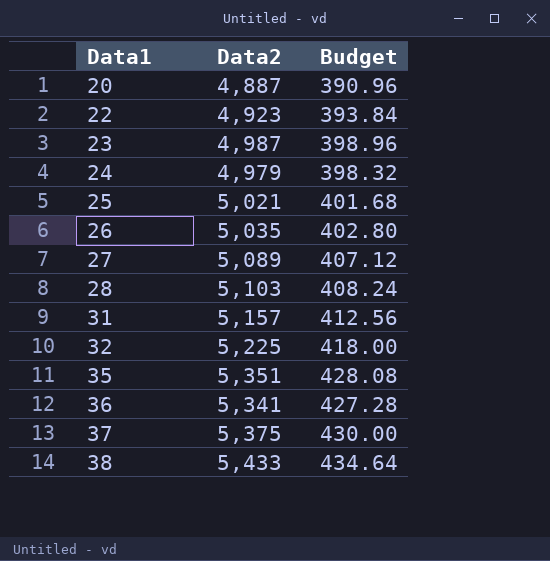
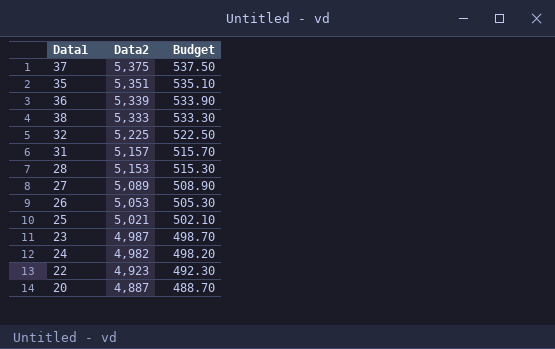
row order: Data1 ascending -> Data2 descending
column Budget | formula: [Data2] * 0.08 -> [Data2] * 0.1
36 | Data2: 5,341 -> 5,339
38 | Data2: 5,433 -> 5,333
28 | Data2: 5,103 -> 5,153
26 | Data2: 5,035 -> 5,053
24 | Data2: 4,979 -> 4,982

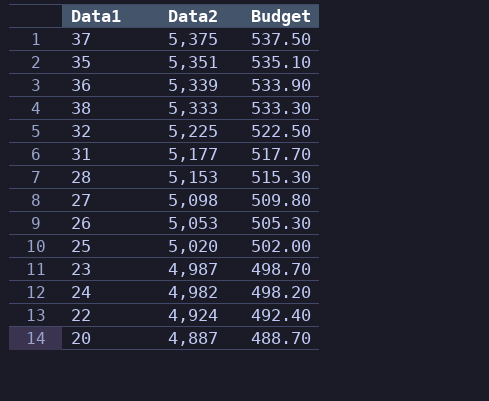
31 | Data2: 5,157 -> 5,177
31 | Budget: 515.70 -> 517.70
27 | Data2: 5,089 -> 5,098
27 | Budget: 508.90 -> 509.80
25 | Data2: 5,021 -> 5,020
25 | Budget: 502.10 -> 502.00
22 | Data2: 4,923 -> 4,924
22 | Budget: 492.30 -> 492.40

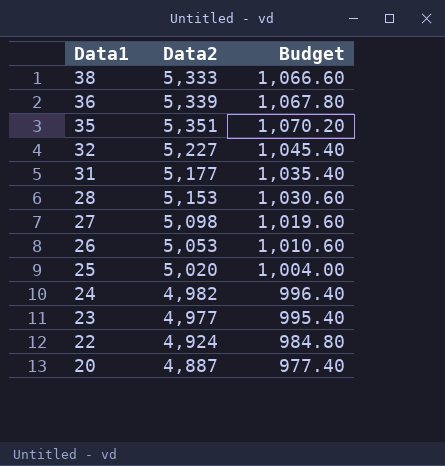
row order: Data2 descending -> Data1 descending
column Budget | formula: [Data2] * 0.1 -> [Data2] * 0.2
row 37: 5,375 | 537.50 -> none
32 | Data2: 5,225 -> 5,227
23 | Data2: 4,987 -> 4,977

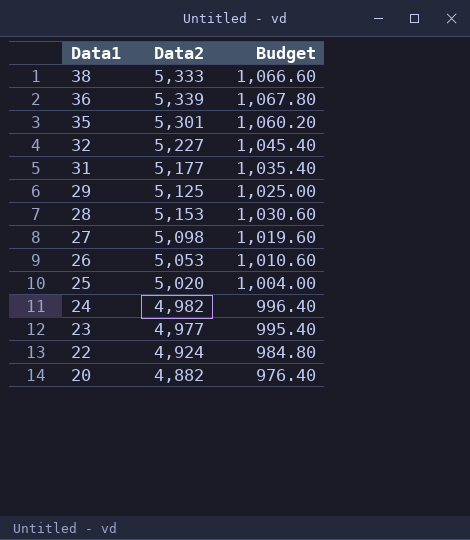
35 | Data2: 5,351 -> 5,301
35 | Budget: 1,070.20 -> 1,060.20
row 29: none -> 5,125 | 1,025.00
20 | Data2: 4,887 -> 4,882
20 | Budget: 977.40 -> 976.40

